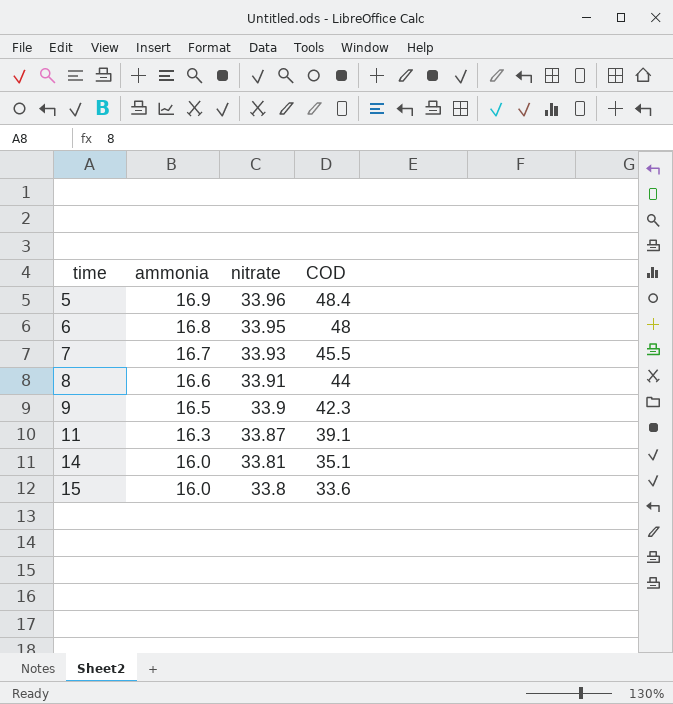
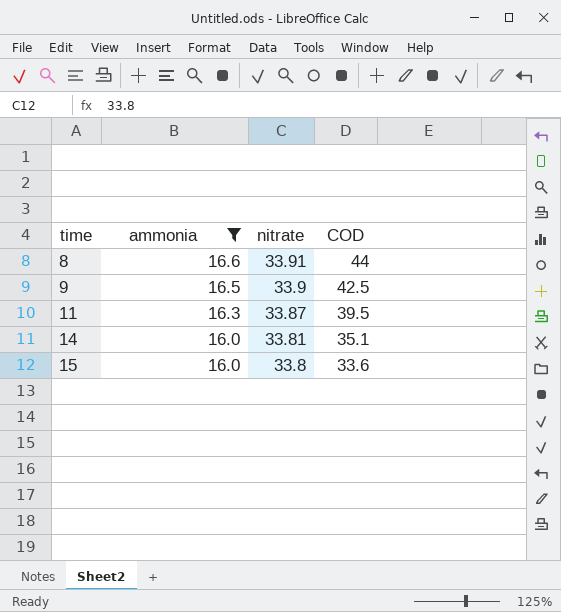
filter: none -> ammonia <= 16.6
9 | COD: 42.3 -> 42.5
11 | COD: 39.1 -> 39.5

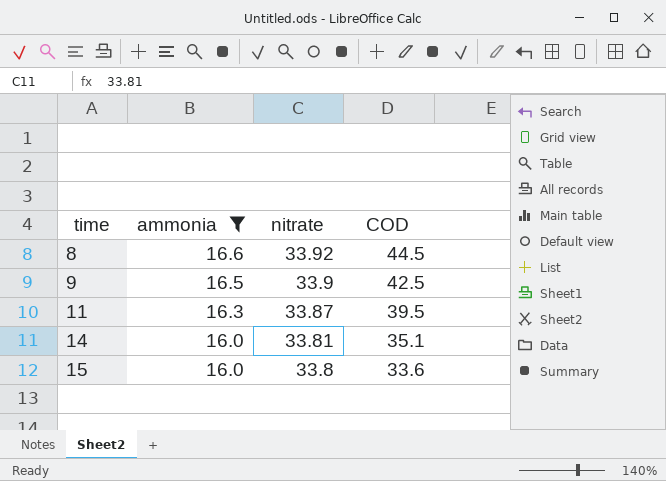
8 | nitrate: 33.91 -> 33.92
8 | COD: 44 -> 44.5

